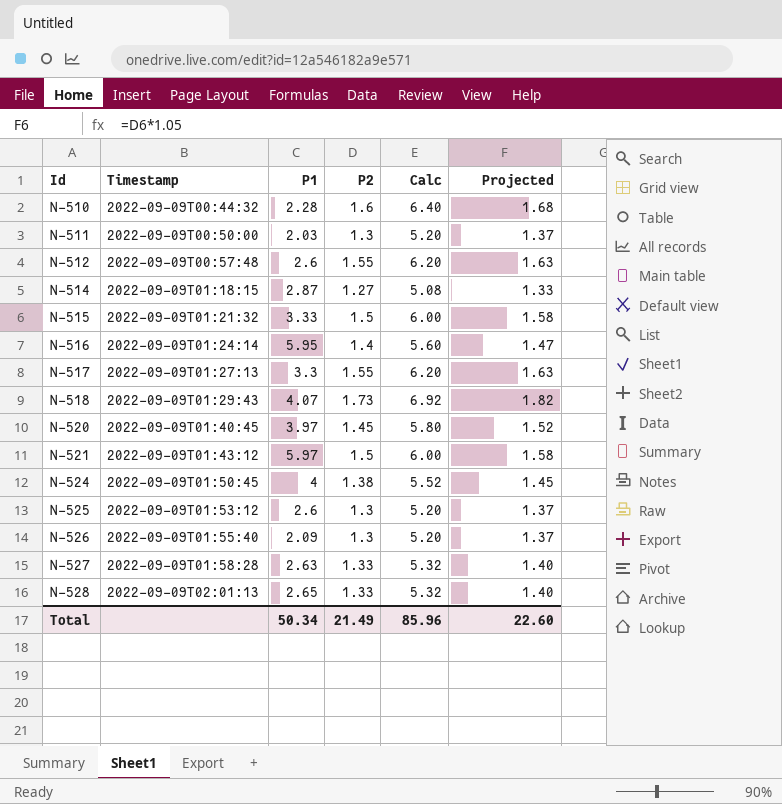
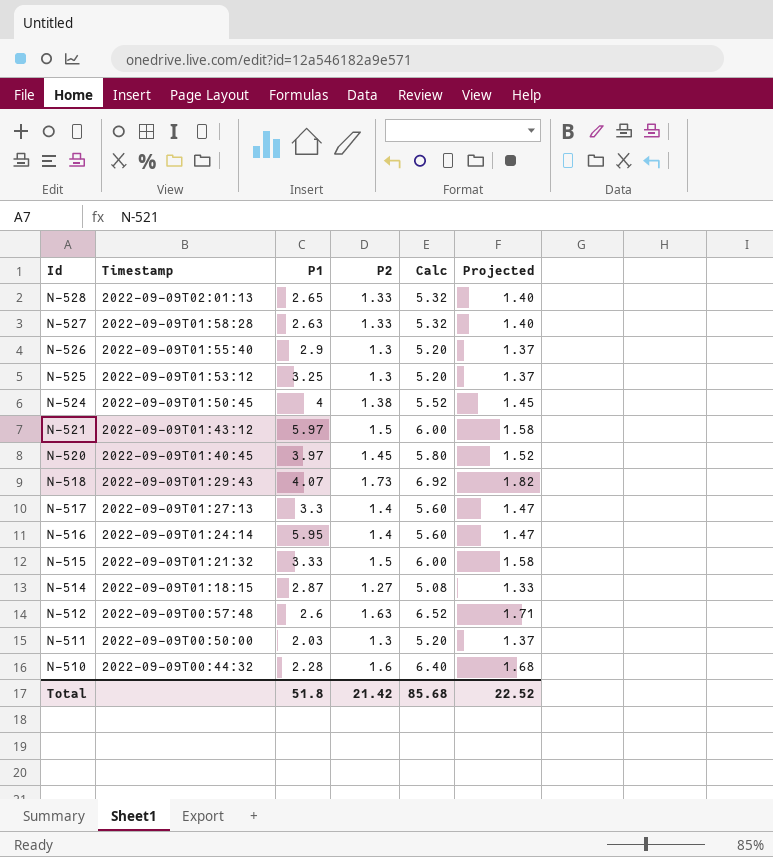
row order: Id ascending -> Id descending
N-526 | P1: 2.09 -> 2.9
N-525 | P1: 2.6 -> 3.25
N-517 | P2: 1.55 -> 1.4
N-517 | Calc: 6.20 -> 5.60
N-517 | Projected: 1.63 -> 1.47
N-512 | P2: 1.55 -> 1.63
N-512 | Calc: 6.20 -> 6.52
N-512 | Projected: 1.63 -> 1.71
Total | P1: 50.34 -> 51.8
Total | P2: 21.49 -> 21.42
Total | Calc: 85.96 -> 85.68
Total | Projected: 22.60 -> 22.52

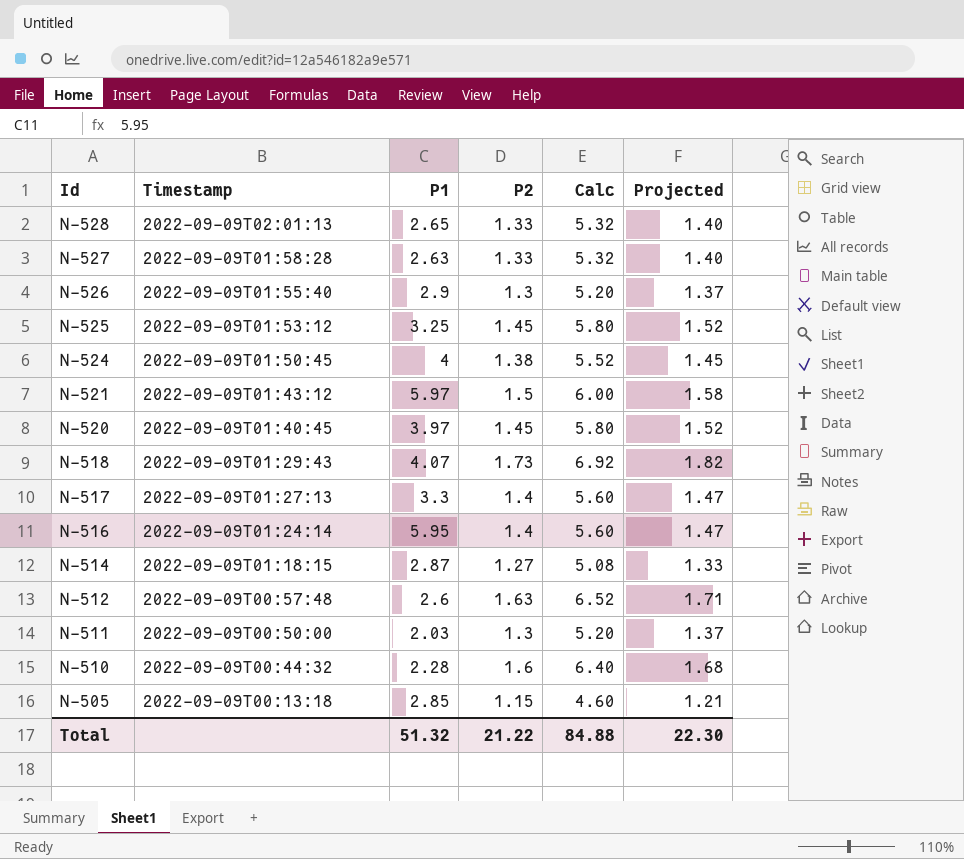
row N-515: 2022-09-09T01:21:32 | 3.33 | 1.5 | 6.00 | 1.58 -> none
N-525 | P2: 1.3 -> 1.45
N-525 | Calc: 5.20 -> 5.80
N-525 | Projected: 1.37 -> 1.52
row N-505: none -> 2022-09-09T00:13:18 | 2.85 | 1.15 | 4.60 | 1.21
Total | P1: 51.8 -> 51.32
Total | P2: 21.42 -> 21.22
Total | Calc: 85.68 -> 84.88
Total | Projected: 22.52 -> 22.30

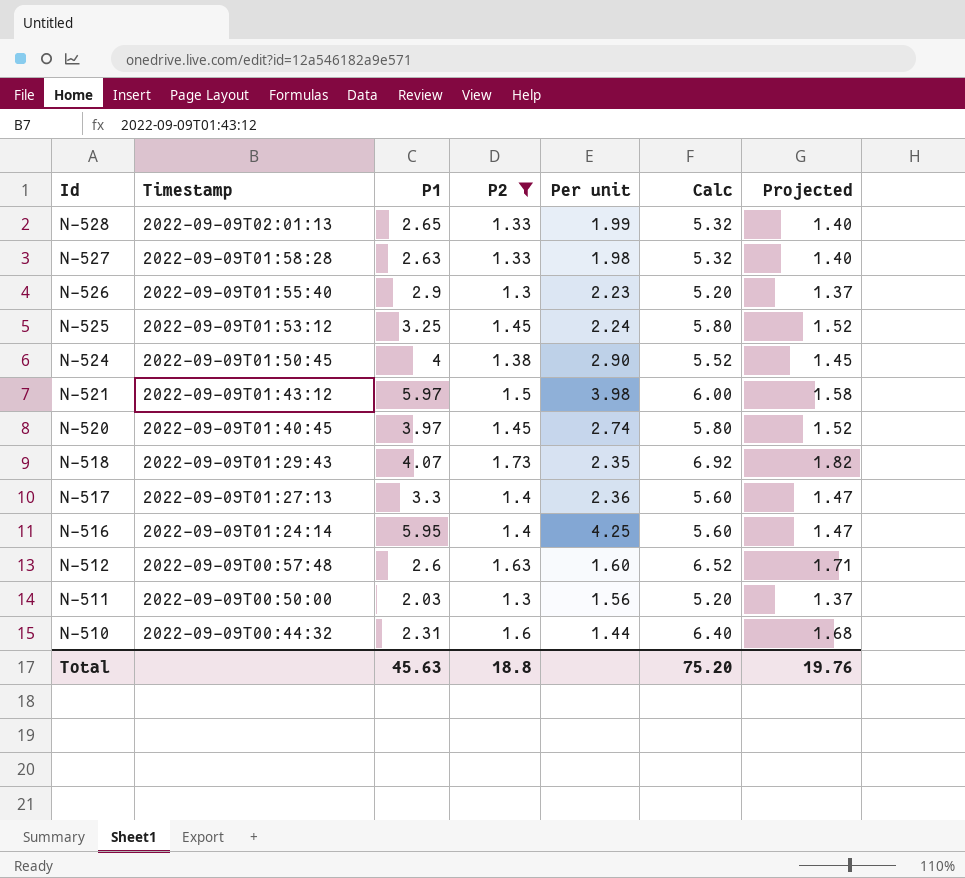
filter: none -> P2 >= 1.3
column Per unit | formula: none -> [P1] / [P2]
N-510 | P1: 2.28 -> 2.31
Total | P1: 51.32 -> 45.63
Total | P2: 21.22 -> 18.8
Total | Calc: 84.88 -> 75.20
Total | Projected: 22.30 -> 19.76

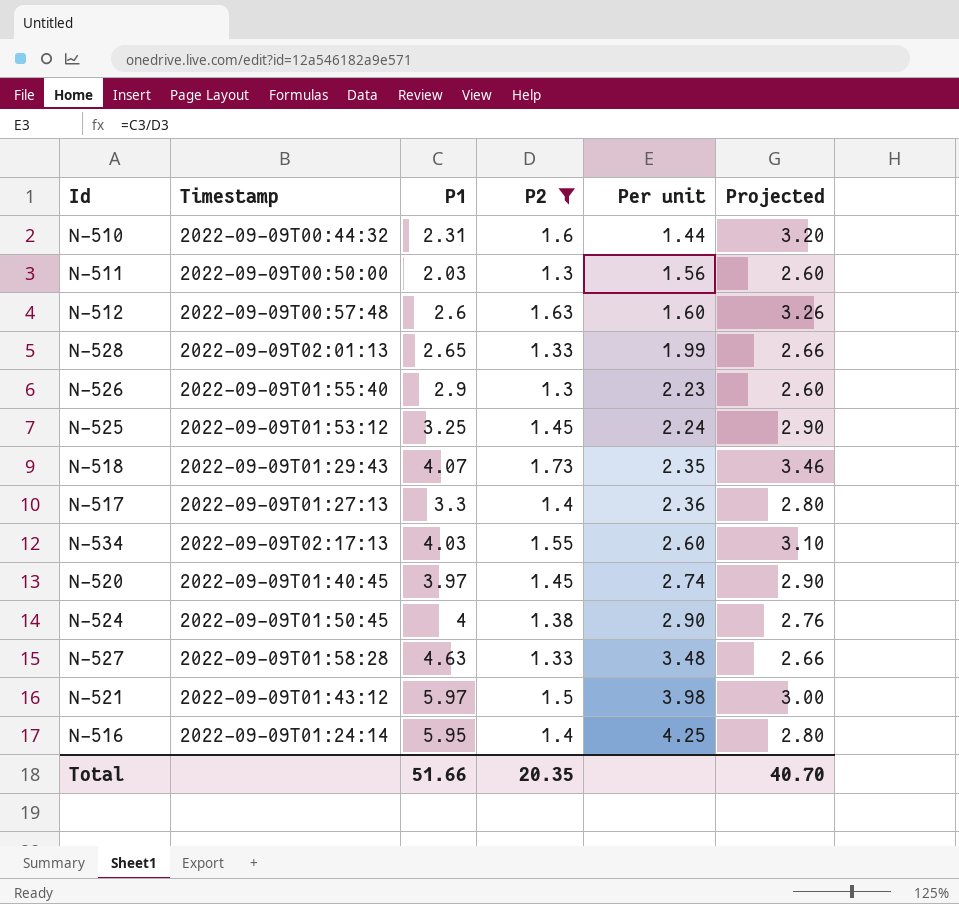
row order: Id descending -> Per unit ascending
column Calc | formula: [P2] * 4 -> none
column Projected | formula: [P2] * 1.05 -> [P2] * 2
row N-534: none -> 2022-09-09T02:17:13 | 4.03 | 1.55 | 2.60 | 3.10
N-527 | P1: 2.63 -> 4.63
N-527 | Per unit: 1.98 -> 3.48
Total | P1: 45.63 -> 51.66
Total | P2: 18.8 -> 20.35
Total | Projected: 19.76 -> 40.70

